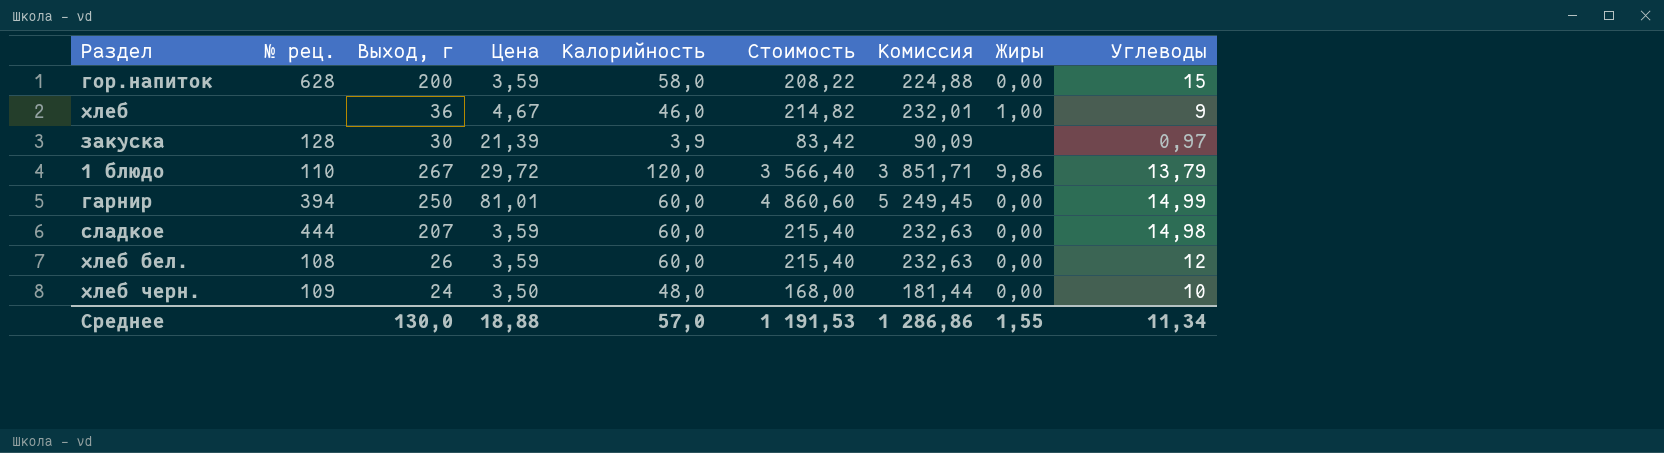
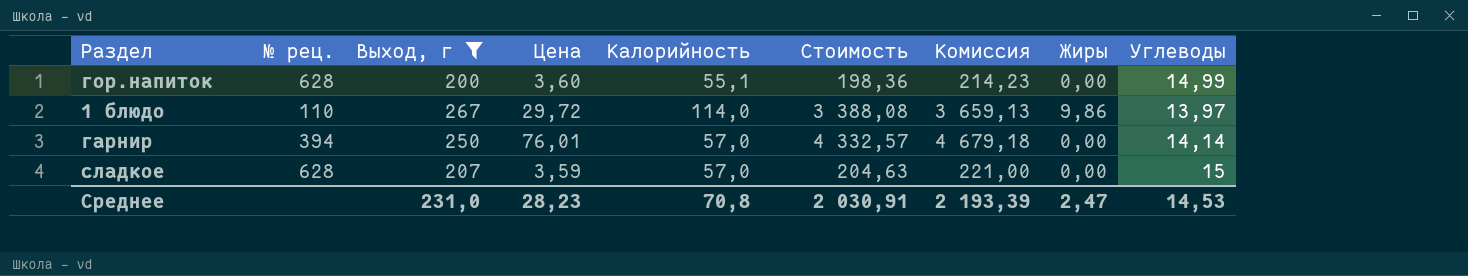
filter: none -> Выход, г >= 200
гор.напиток | Цена: 3,59 -> 3,60
гор.напиток | Калорийность: 58,0 -> 55,1
гор.напиток | Стоимость: 208,22 -> 198,36
гор.напиток | Комиссия: 224,88 -> 214,23
гор.напиток | Углеводы: 15 -> 14,99
1 блюдо | Калорийность: 120,0 -> 114,0
1 блюдо | Стоимость: 3 566,40 -> 3 388,08
1 блюдо | Комиссия: 3 851,71 -> 3 659,13
1 блюдо | Углеводы: 13,79 -> 13,97
гарнир | Цена: 81,01 -> 76,01
гарнир | Калорийность: 60,0 -> 57,0
гарнир | Стоимость: 4 860,60 -> 4 332,57
гарнир | Комиссия: 5 249,45 -> 4 679,18
гарнир | Углеводы: 14,99 -> 14,14
сладкое | № рец.: 444 -> 628
сладкое | Калорийность: 60,0 -> 57,0
сладкое | Стоимость: 215,40 -> 204,63
сладкое | Комиссия: 232,63 -> 221,00
сладкое | Углеводы: 14,98 -> 15
Среднее | Выход, г: 130,0 -> 231,0
Среднее | Цена: 18,88 -> 28,23
Среднее | Калорийность: 57,0 -> 70,8
Среднее | Стоимость: 1 191,53 -> 2 030,91
Среднее | Комиссия: 1 286,86 -> 2 193,39
Среднее | Жиры: 1,55 -> 2,47
Среднее | Углеводы: 11,34 -> 14,53

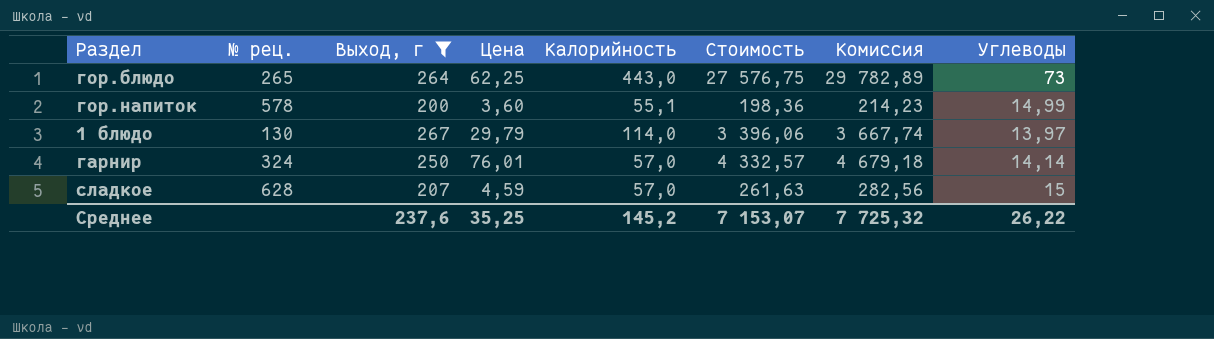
column Жиры | position: 8 -> none
row гор.блюдо: none -> 265 | 264 | 62,25 | 443,0 | 27 576,75 | 29 782,89 | 73
гор.напиток | № рец.: 628 -> 578
1 блюдо | № рец.: 110 -> 130
1 блюдо | Цена: 29,72 -> 29,79
1 блюдо | Стоимость: 3 388,08 -> 3 396,06
1 блюдо | Комиссия: 3 659,13 -> 3 667,74
гарнир | № рец.: 394 -> 324
сладкое | Цена: 3,59 -> 4,59
сладкое | Стоимость: 204,63 -> 261,63
сладкое | Комиссия: 221,00 -> 282,56
Среднее | Выход, г: 231,0 -> 237,6
Среднее | Цена: 28,23 -> 35,25
Среднее | Калорийность: 70,8 -> 145,2
Среднее | Стоимость: 2 030,91 -> 7 153,07
Среднее | Комиссия: 2 193,39 -> 7 725,32
Среднее | Углеводы: 14,53 -> 26,22

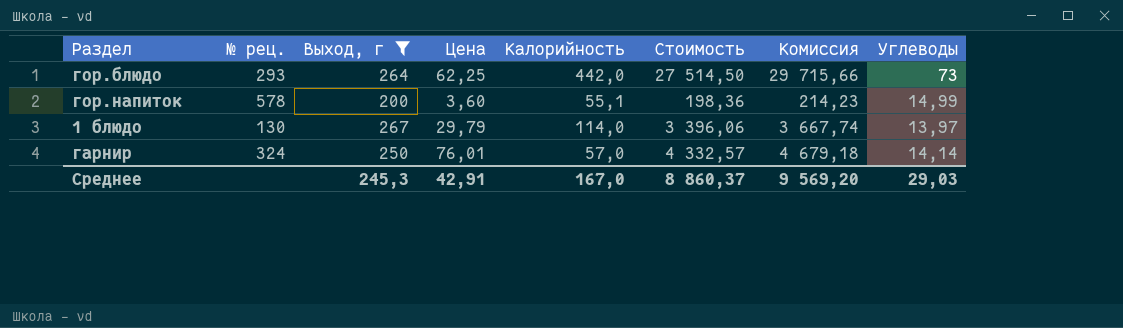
row сладкое: 628 | 207 | 4,59 | 57,0 | 261,63 | 282,56 | 15 -> none
гор.блюдо | № рец.: 265 -> 293
гор.блюдо | Калорийность: 443,0 -> 442,0
гор.блюдо | Стоимость: 27 576,75 -> 27 514,50
гор.блюдо | Комиссия: 29 782,89 -> 29 715,66
Среднее | Выход, г: 237,6 -> 245,3
Среднее | Цена: 35,25 -> 42,91
Среднее | Калорийность: 145,2 -> 167,0
Среднее | Стоимость: 7 153,07 -> 8 860,37
Среднее | Комиссия: 7 725,32 -> 9 569,20
Среднее | Углеводы: 26,22 -> 29,03

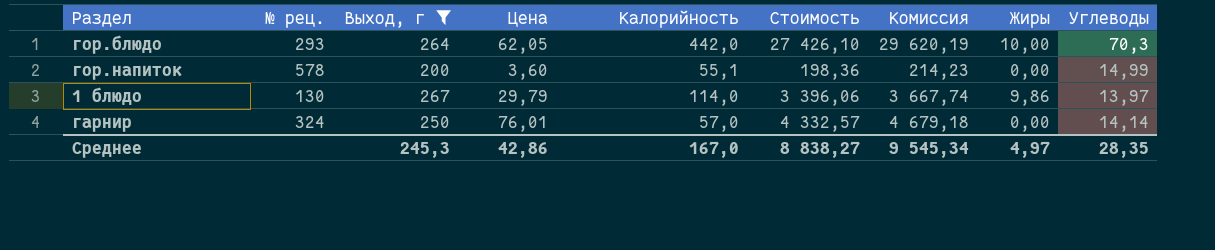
column Жиры | position: none -> 8
гор.блюдо | Цена: 62,25 -> 62,05
гор.блюдо | Стоимость: 27 514,50 -> 27 426,10
гор.блюдо | Комиссия: 29 715,66 -> 29 620,19
гор.блюдо | Углеводы: 73 -> 70,3
Среднее | Цена: 42,91 -> 42,86
Среднее | Стоимость: 8 860,37 -> 8 838,27
Среднее | Комиссия: 9 569,20 -> 9 545,34
Среднее | Углеводы: 29,03 -> 28,35

